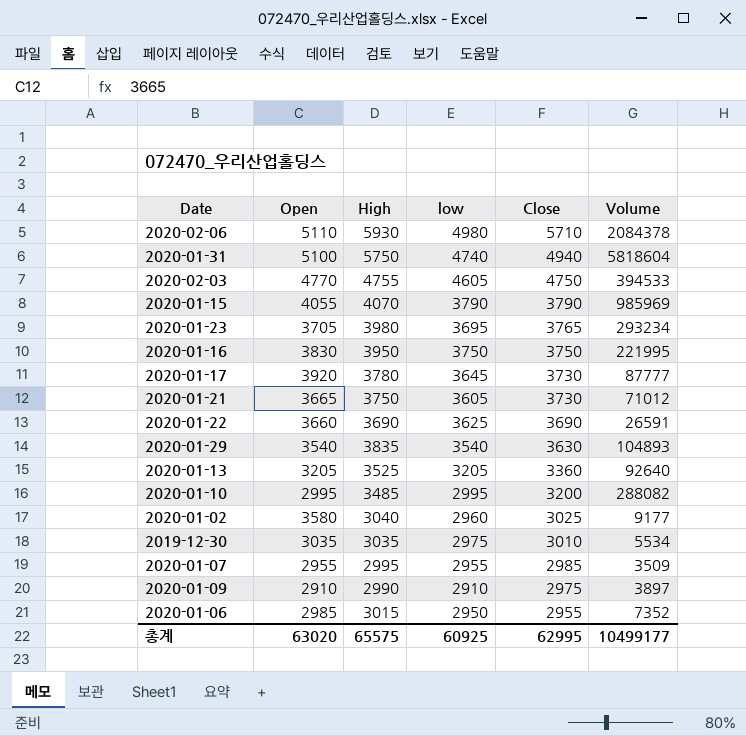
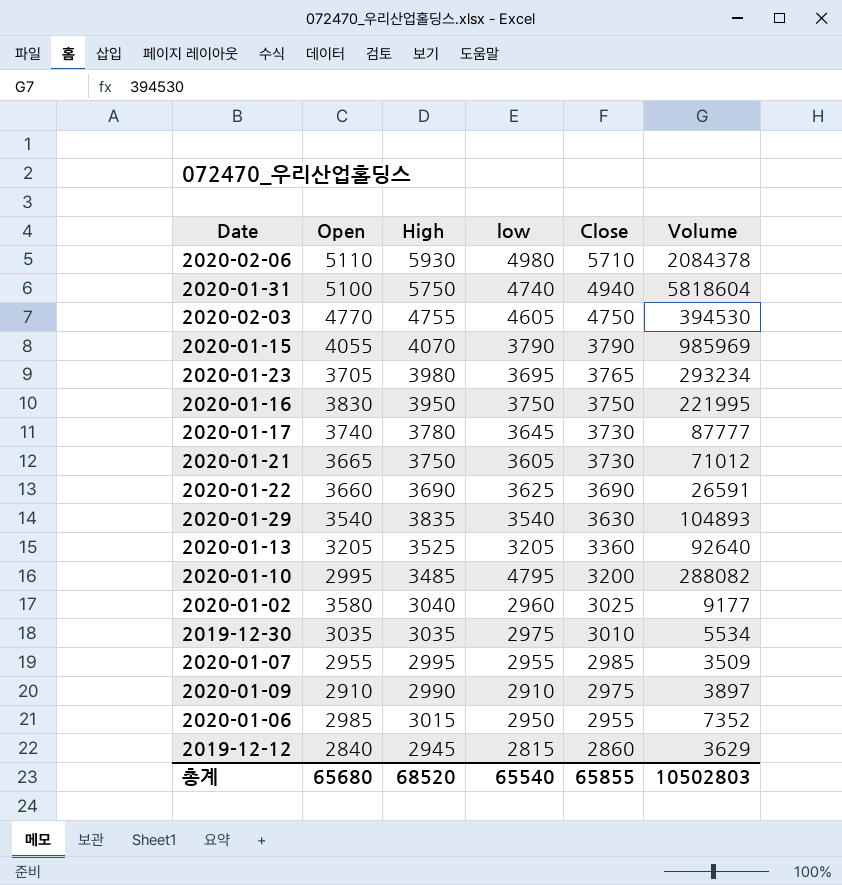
2020-02-03 | Volume: 394533 -> 394530
2020-01-17 | Open: 3920 -> 3740
2020-01-10 | low: 2995 -> 4795
row 2019-12-12: none -> 2840 | 2945 | 2815 | 2860 | 3629
총계 | Open: 63020 -> 65680
총계 | High: 65575 -> 68520
총계 | low: 60925 -> 65540
총계 | Close: 62995 -> 65855
총계 | Volume: 10499177 -> 10502803

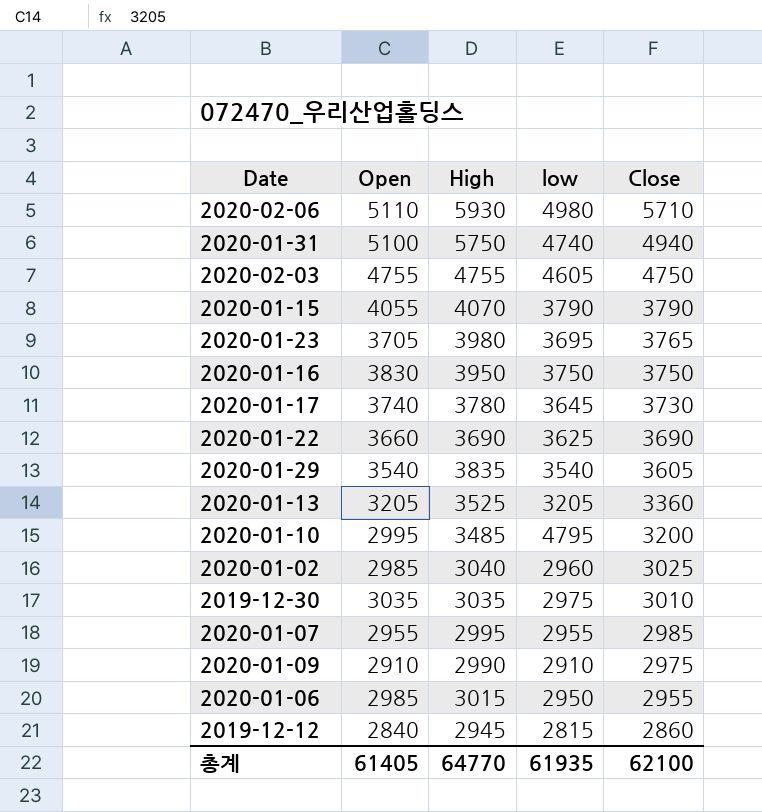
column Volume | position: 6 -> none
row 2020-01-21: 3665 | 3750 | 3605 | 3730 | 71012 -> none
2020-02-03 | Open: 4770 -> 4755
2020-01-29 | Close: 3630 -> 3605
2020-01-02 | Open: 3580 -> 2985
총계 | Open: 65680 -> 61405
총계 | High: 68520 -> 64770
총계 | low: 65540 -> 61935
총계 | Close: 65855 -> 62100

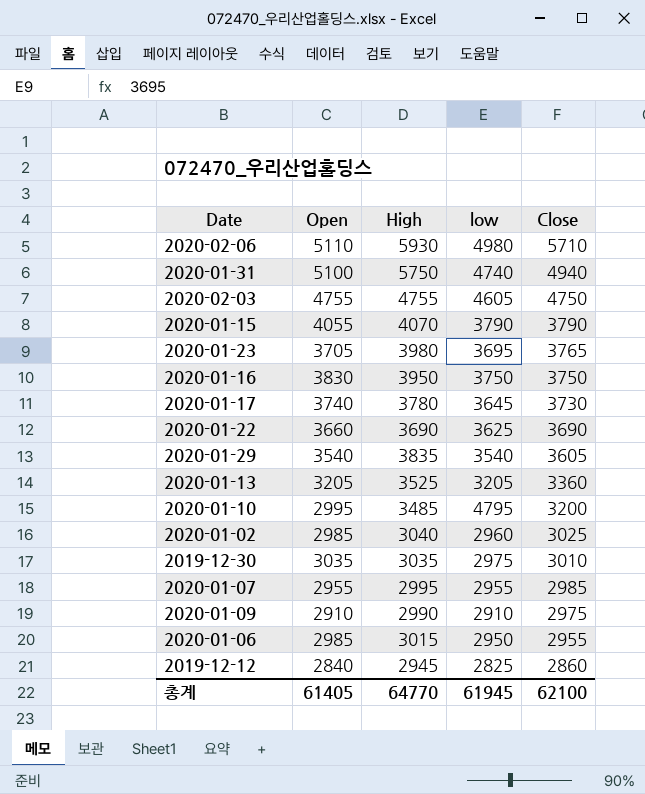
2019-12-12 | low: 2815 -> 2825
총계 | low: 61935 -> 61945

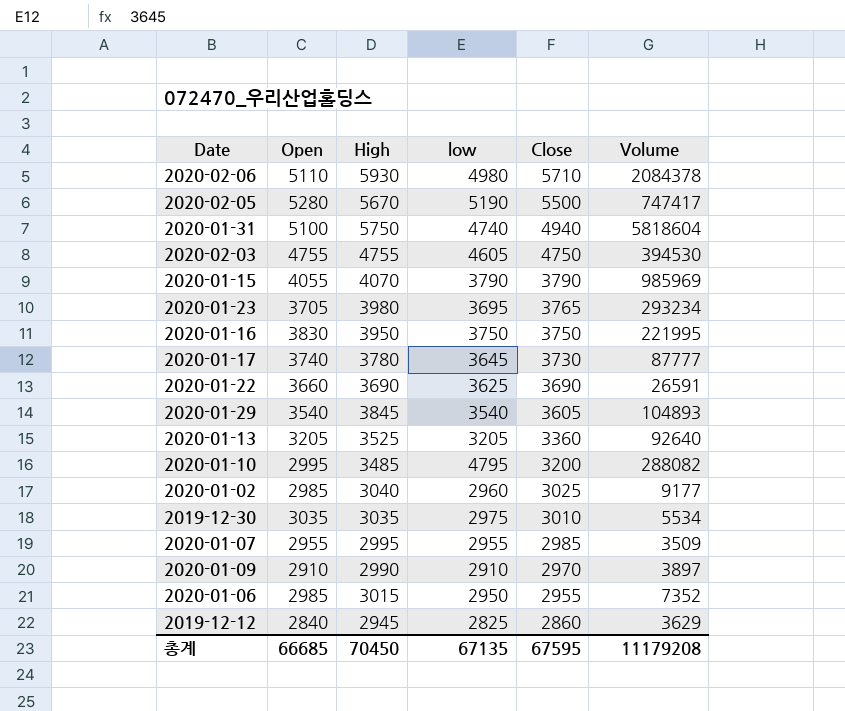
column Volume | position: none -> 6
row 2020-02-05: none -> 5280 | 5670 | 5190 | 5500 | 747417
2020-01-29 | High: 3835 -> 3845
2020-01-09 | Close: 2975 -> 2970
총계 | Open: 61405 -> 66685
총계 | High: 64770 -> 70450
총계 | low: 61945 -> 67135
총계 | Close: 62100 -> 67595

